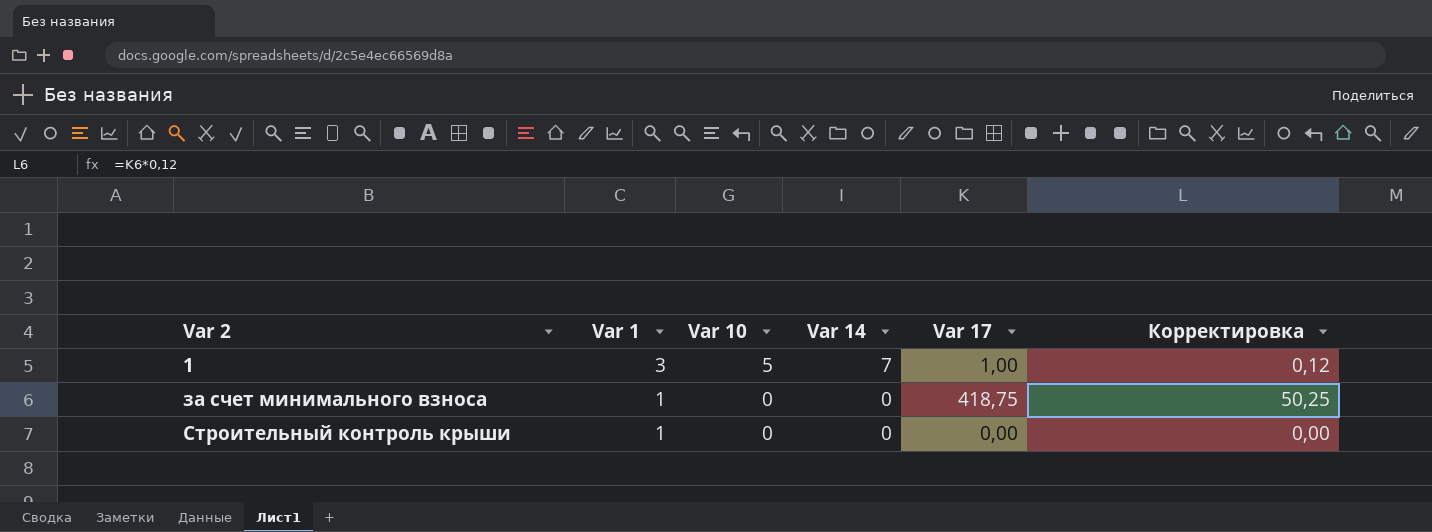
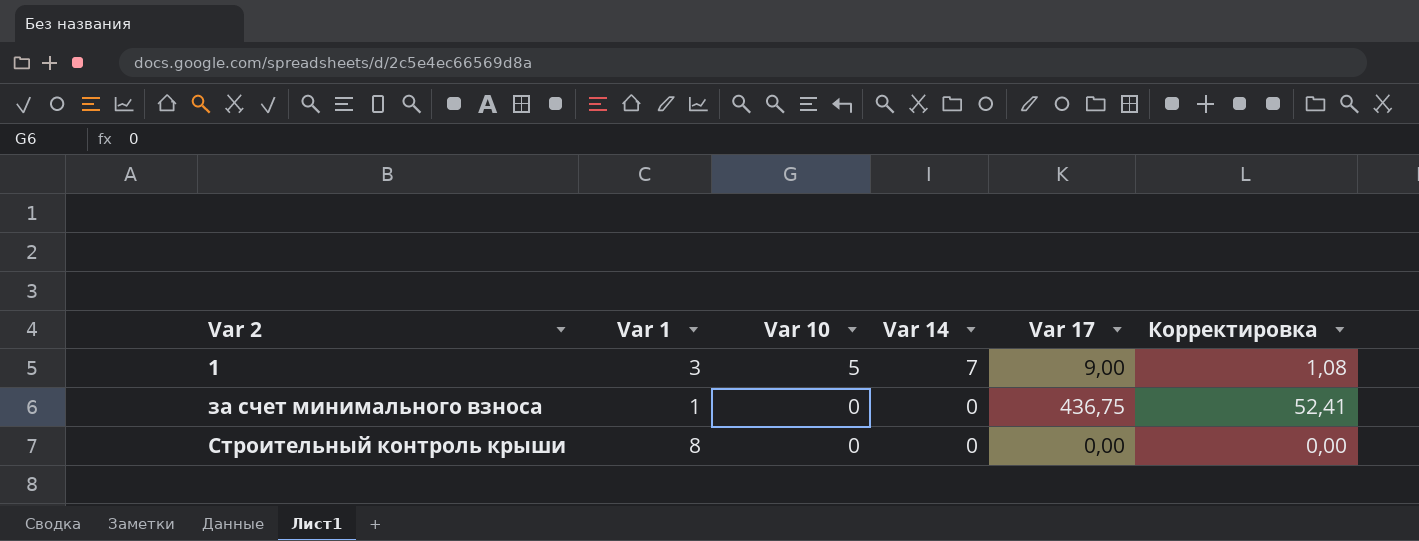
1 | Var 17: 1,00 -> 9,00
1 | Корректировка: 0,12 -> 1,08
за счет минимального взноса | Var 17: 418,75 -> 436,75
за счет минимального взноса | Корректировка: 50,25 -> 52,41
Строительный контроль крыши | Var 1: 1 -> 8

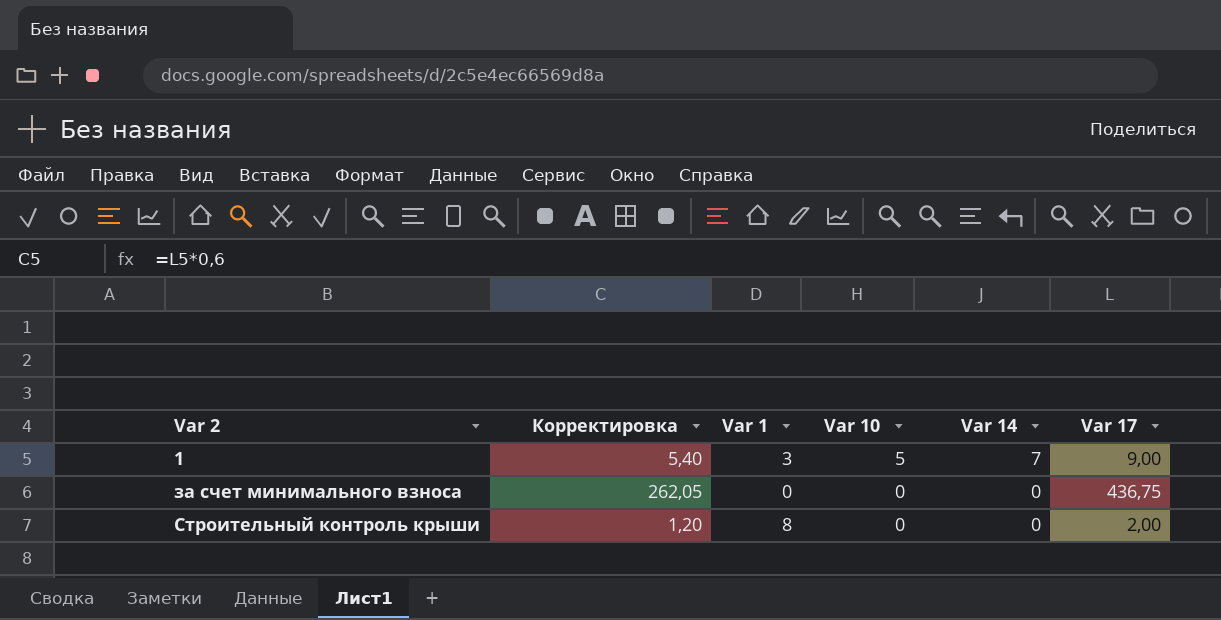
column Корректировка | formula: [Var 17] * 0,12 -> [Var 17] * 0,6
column Корректировка | position: 6 -> 2
за счет минимального взноса | Var 1: 1 -> 0
Строительный контроль крыши | Var 17: 0,00 -> 2,00

